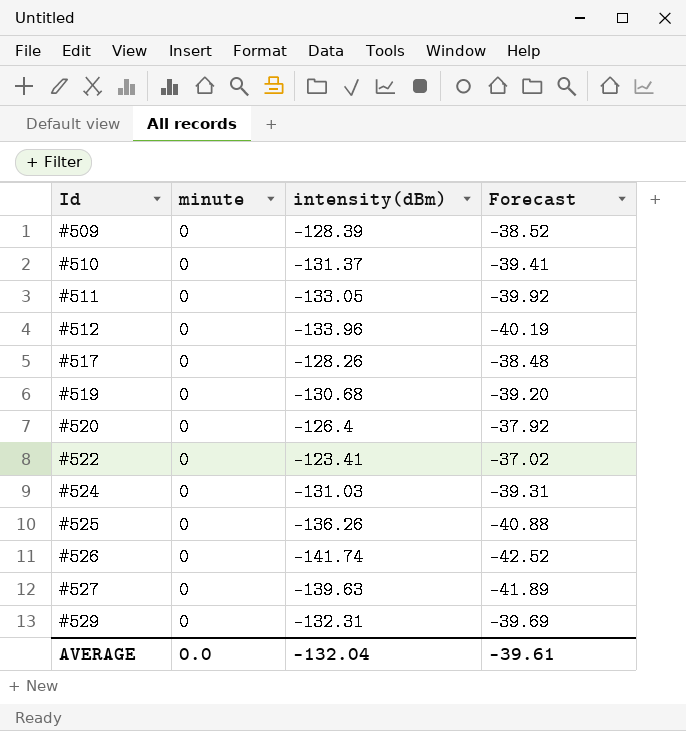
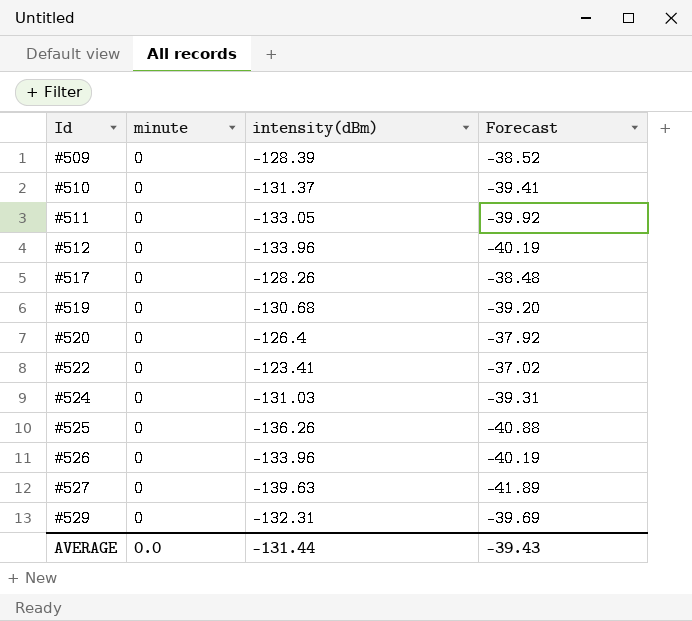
#526 | intensity(dBm): -141.74 -> -133.96
#526 | Forecast: -42.52 -> -40.19
AVERAGE | intensity(dBm): -132.04 -> -131.44
AVERAGE | Forecast: -39.61 -> -39.43

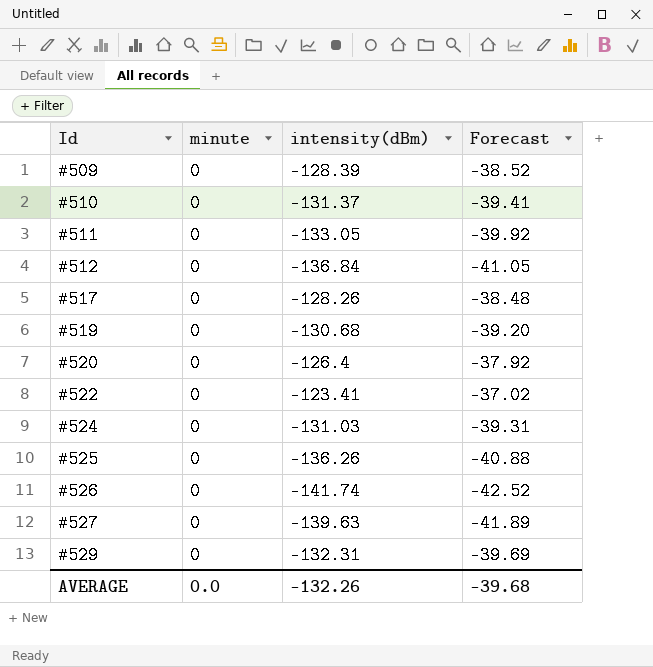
#512 | intensity(dBm): -133.96 -> -136.84
#512 | Forecast: -40.19 -> -41.05
#526 | intensity(dBm): -133.96 -> -141.74
#526 | Forecast: -40.19 -> -42.52
AVERAGE | intensity(dBm): -131.44 -> -132.26
AVERAGE | Forecast: -39.43 -> -39.68

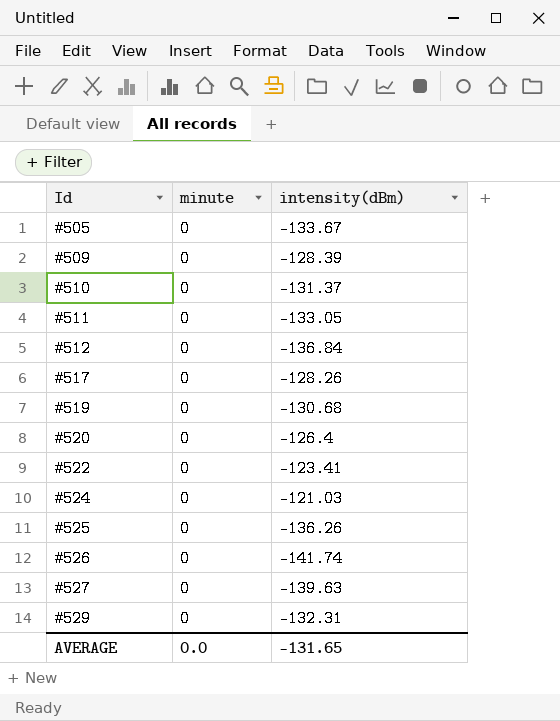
column Forecast | formula: [intensity(dBm)] * 0.3 -> none
row #505: none -> 0 | -133.67
#524 | intensity(dBm): -131.03 -> -121.03
AVERAGE | intensity(dBm): -132.26 -> -131.65

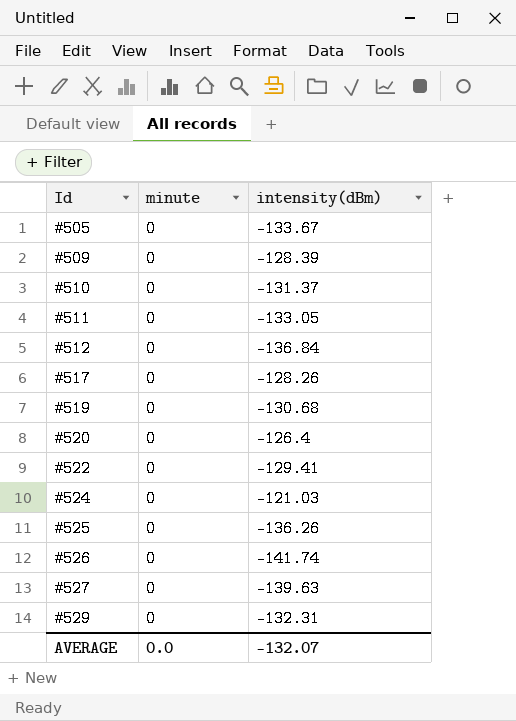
#522 | intensity(dBm): -123.41 -> -129.41
AVERAGE | intensity(dBm): -131.65 -> -132.07

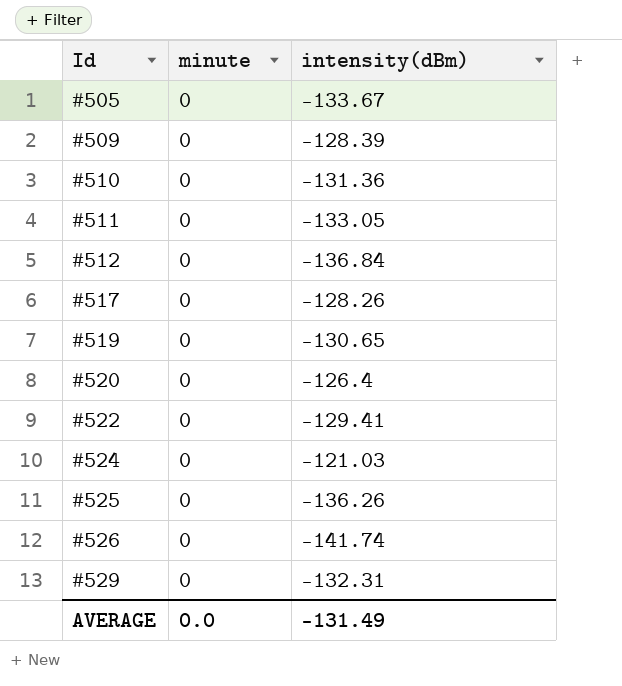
row #527: 0 | -139.63 -> none
#510 | intensity(dBm): -131.37 -> -131.36
#519 | intensity(dBm): -130.68 -> -130.65
AVERAGE | intensity(dBm): -132.07 -> -131.49

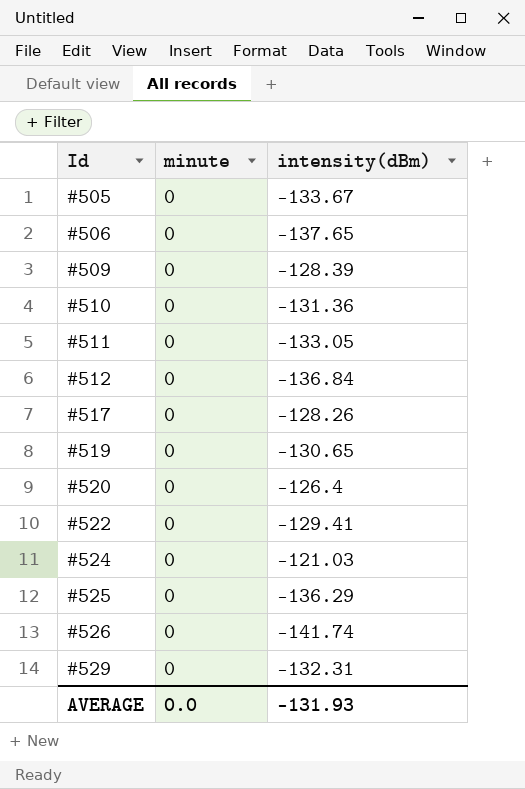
row #506: none -> 0 | -137.65
#525 | intensity(dBm): -136.26 -> -136.29
AVERAGE | intensity(dBm): -131.49 -> -131.93

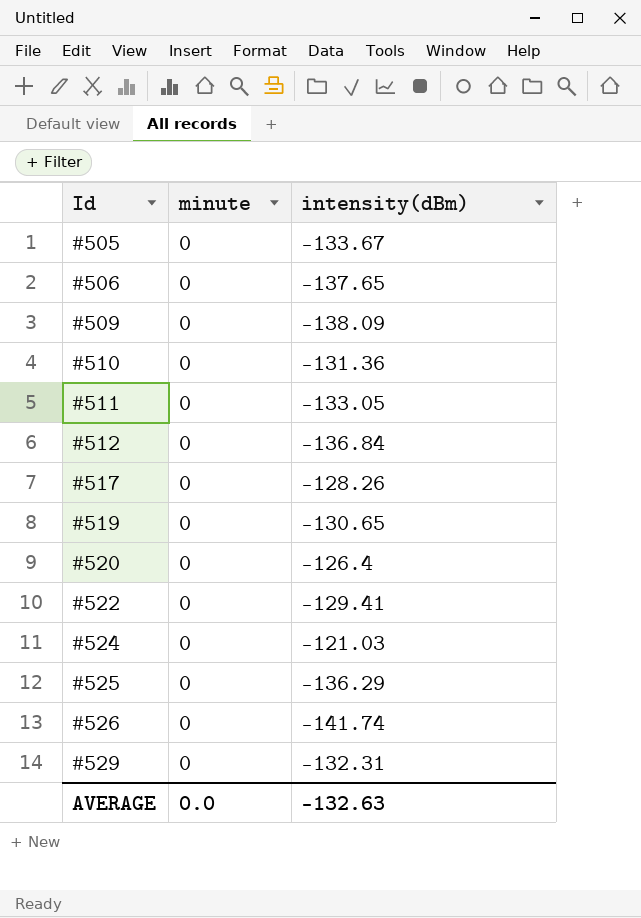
#509 | intensity(dBm): -128.39 -> -138.09
AVERAGE | intensity(dBm): -131.93 -> -132.63

